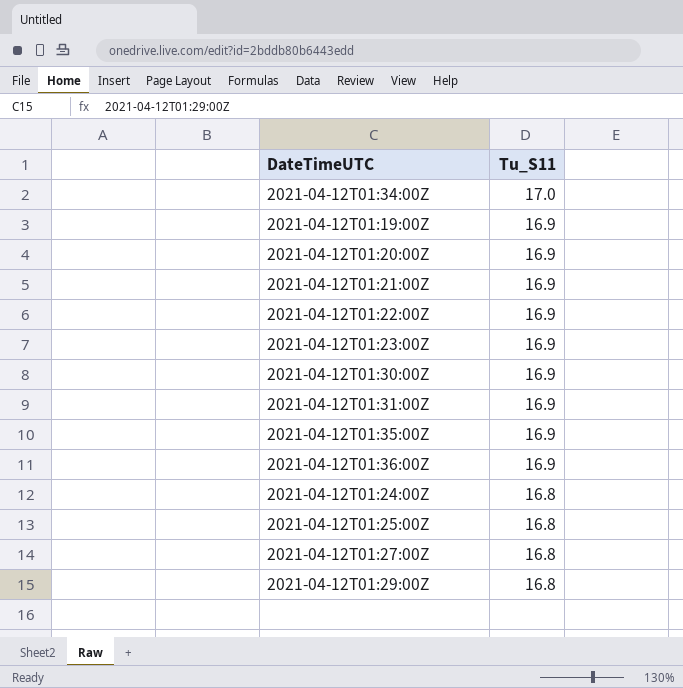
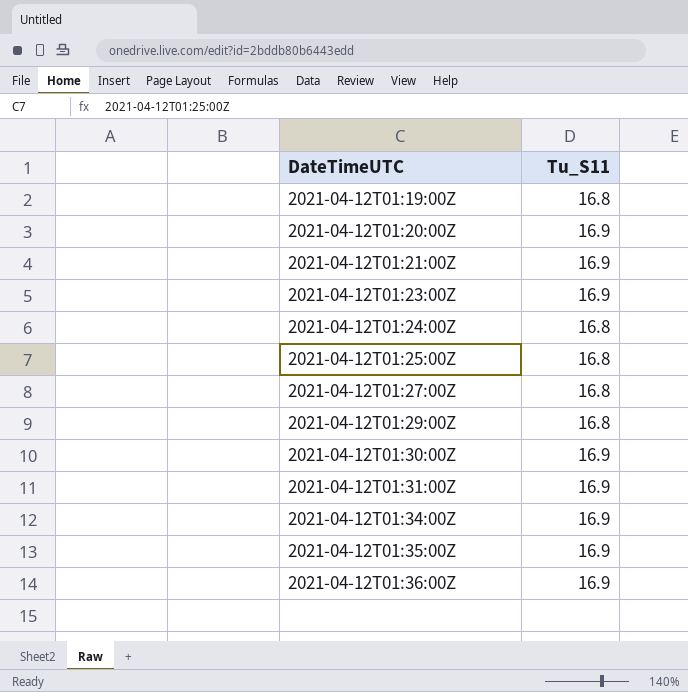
row order: Tu_S11 descending -> DateTimeUTC ascending
row 2021-04-12T01:22:00Z: 16.9 -> none
2021-04-12T01:19:00Z | Tu_S11: 16.9 -> 16.8
2021-04-12T01:34:00Z | Tu_S11: 17.0 -> 16.9

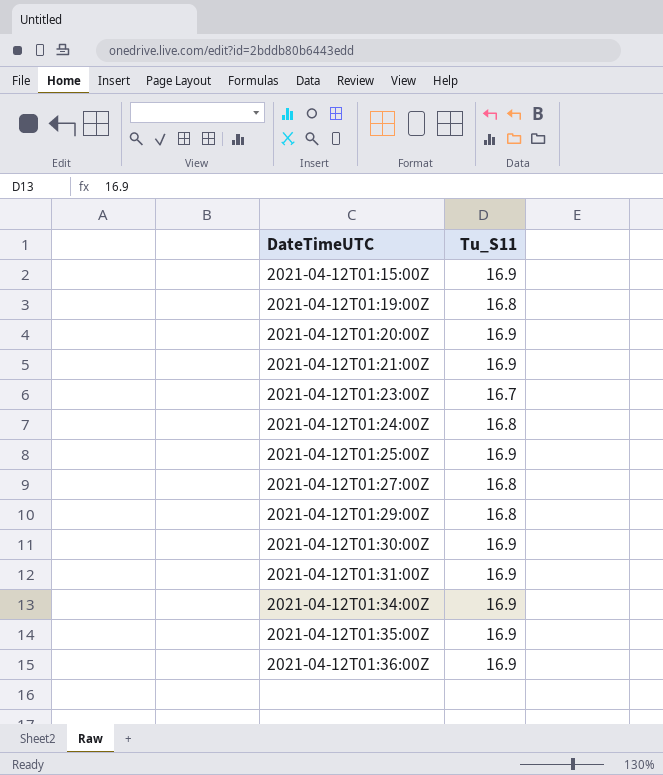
row 2021-04-12T01:15:00Z: none -> 16.9
2021-04-12T01:23:00Z | Tu_S11: 16.9 -> 16.7
2021-04-12T01:25:00Z | Tu_S11: 16.8 -> 16.9

